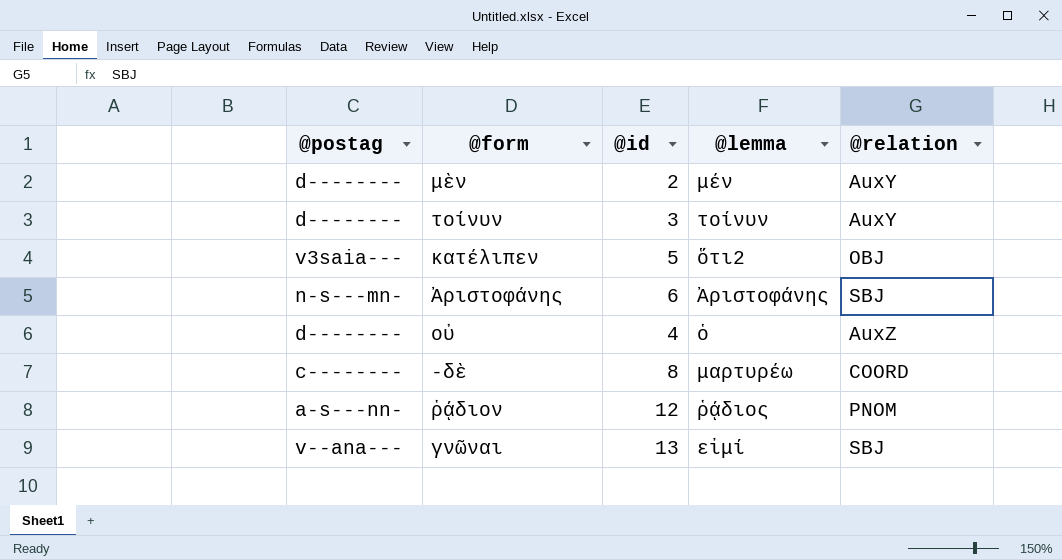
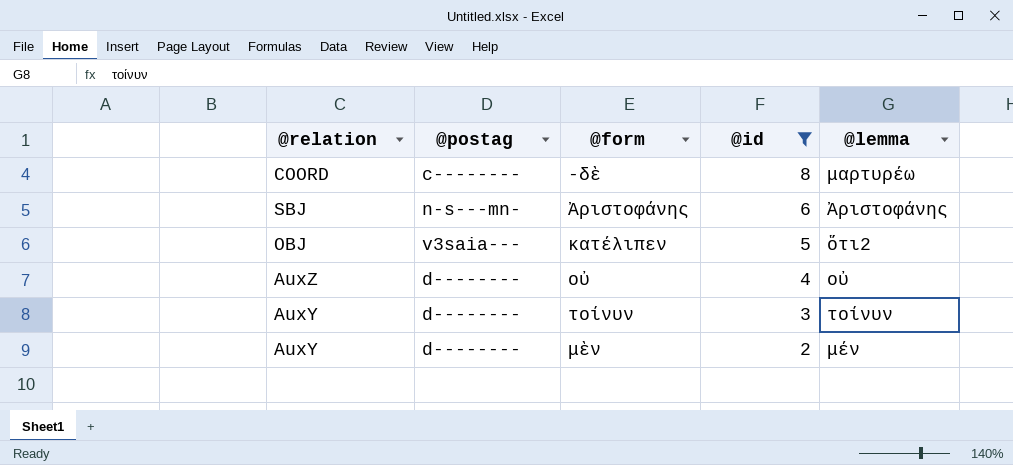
filter: none -> @id <= 8
row order: none -> @id descending
column @relation | position: 5 -> 1
οὐ | @lemma: ὁ -> οὐ

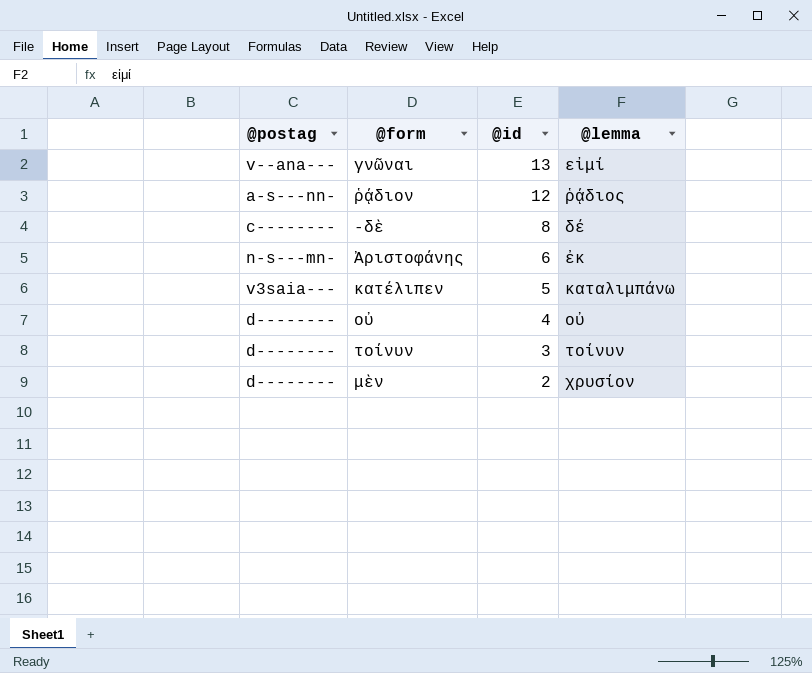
filter: @id <= 8 -> none
column @relation | position: 1 -> none
-δὲ | @lemma: μαρτυρέω -> δέ
Ἀριστοφάνης | @lemma: Ἀριστοφάνης -> ἐκ
κατέλιπεν | @lemma: ὅτι2 -> καταλιμπάνω
μὲν | @lemma: μέν -> χρυσίον

